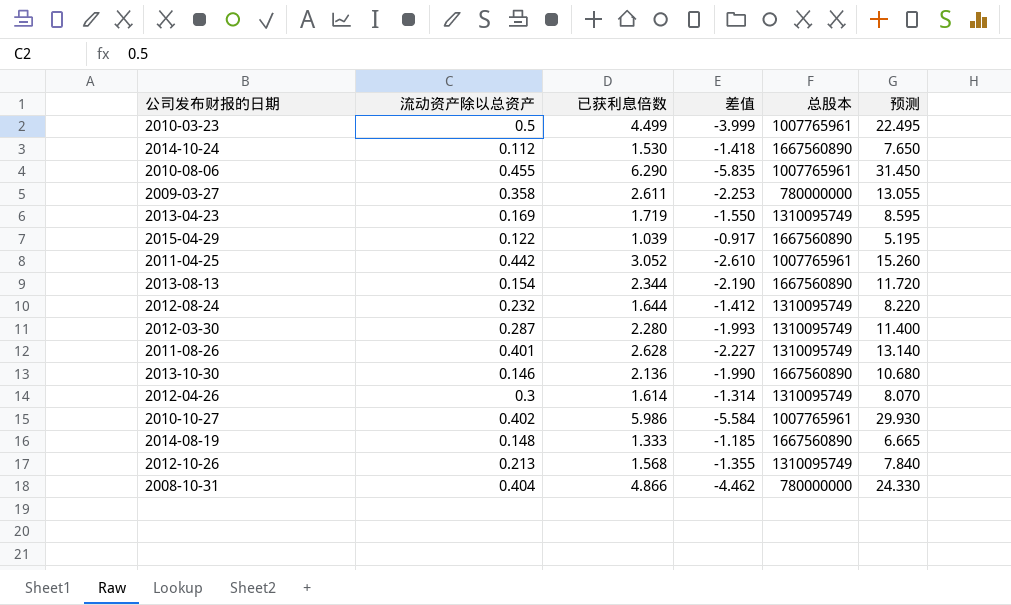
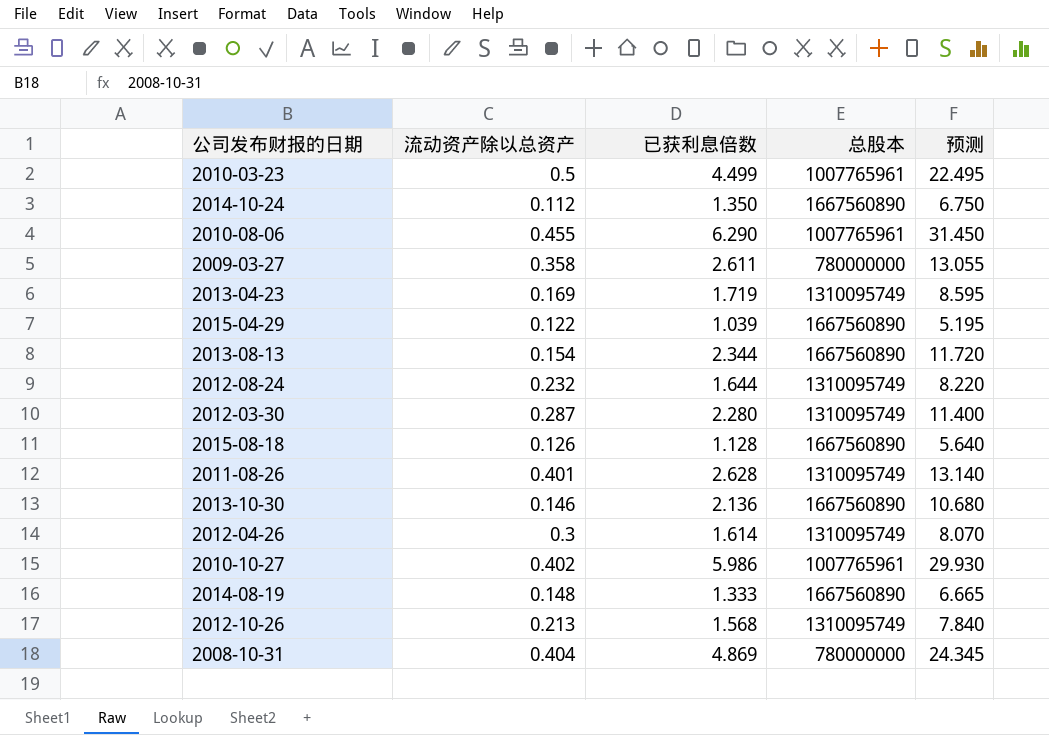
column 差值 | formula: [流动资产除以总资产] - [已获利息倍数] -> none
row 2011-04-25: 0.442 | 3.052 | -2.610 | 1007765961 | 15.260 -> none
2014-10-24 | 已获利息倍数: 1.530 -> 1.350
2014-10-24 | 预测: 7.650 -> 6.750
row 2015-08-18: none -> 0.126 | 1.128 | 1667560890 | 5.640
2008-10-31 | 已获利息倍数: 4.866 -> 4.869
2008-10-31 | 预测: 24.330 -> 24.345

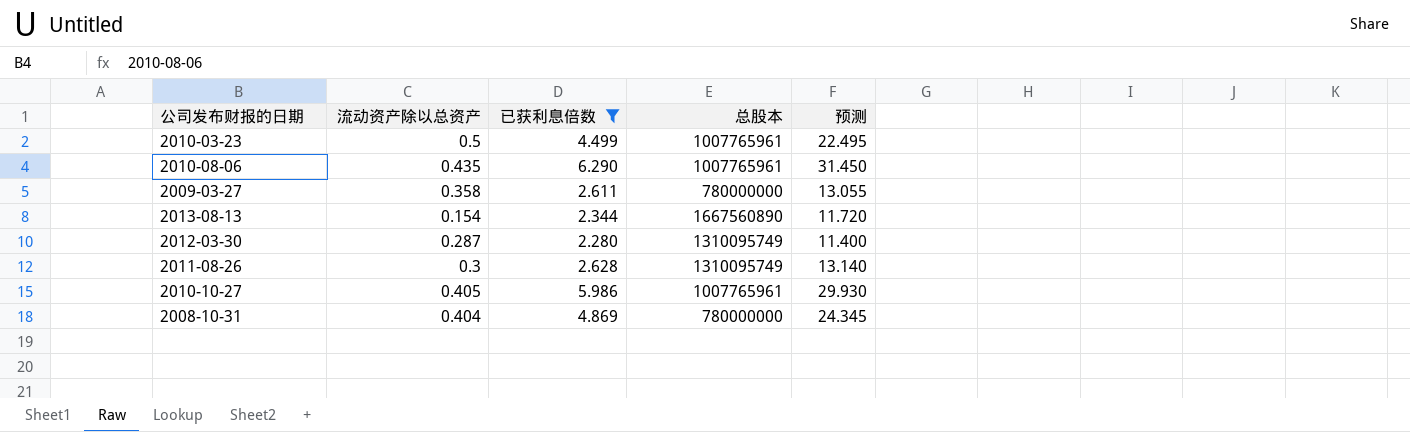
filter: none -> 已获利息倍数 >= 2.280
2010-08-06 | 流动资产除以总资产: 0.455 -> 0.435
2011-08-26 | 流动资产除以总资产: 0.401 -> 0.3
2010-10-27 | 流动资产除以总资产: 0.402 -> 0.405

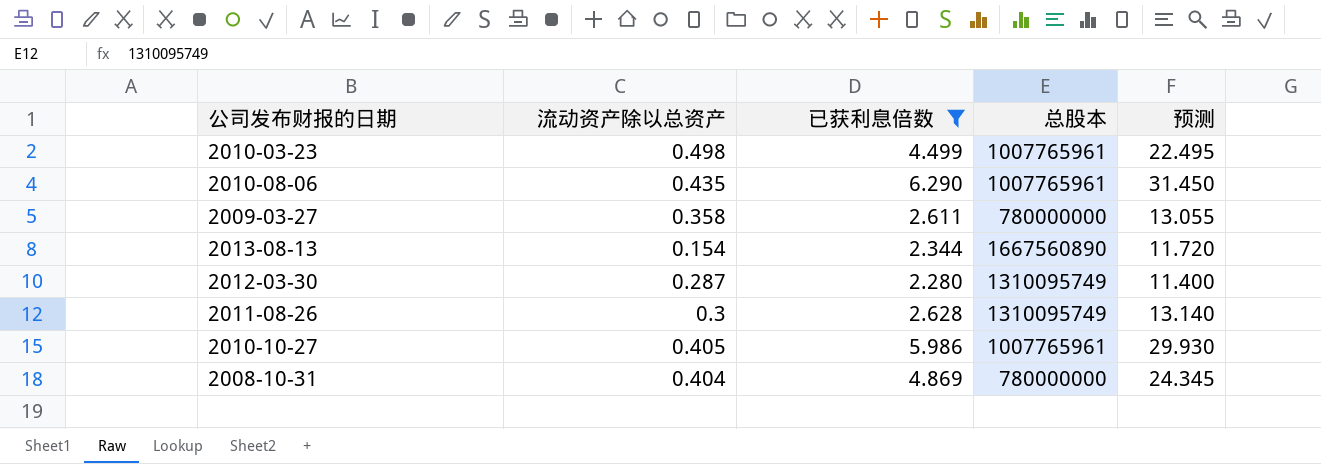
2010-03-23 | 流动资产除以总资产: 0.5 -> 0.498

